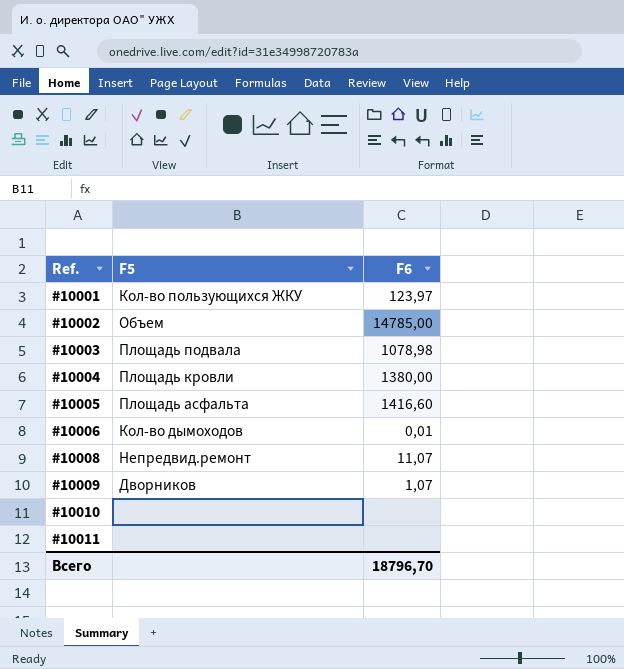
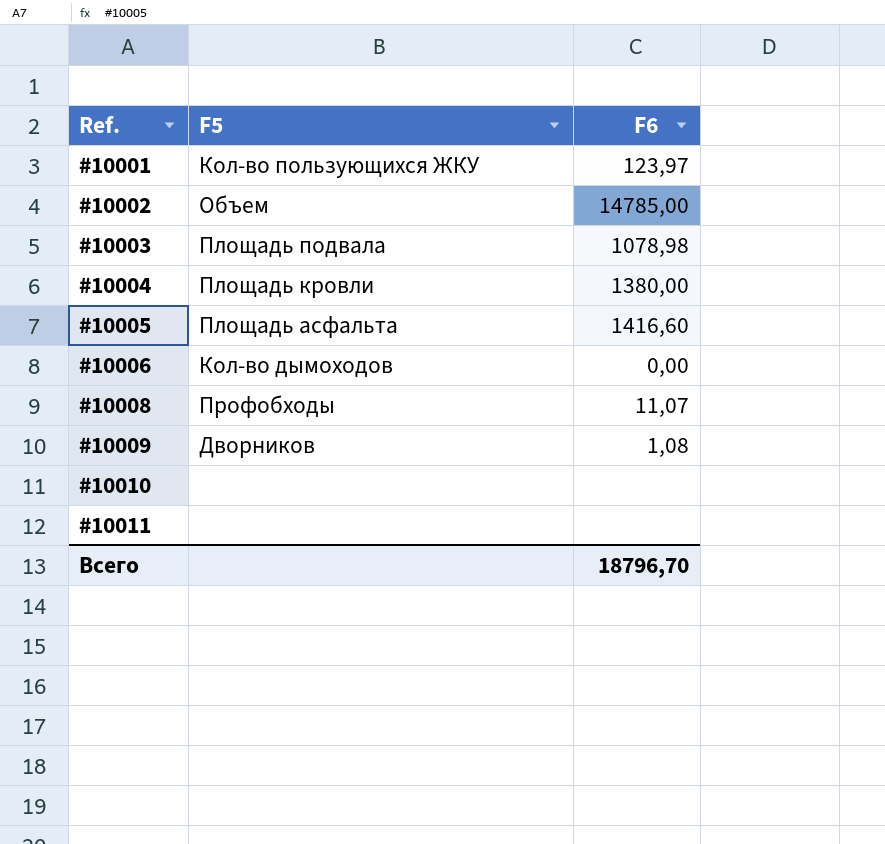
#10006 | F6: 0,01 -> 0,00
#10008 | F5: Непредвид.ремонт -> Профобходы
#10009 | F6: 1,07 -> 1,08

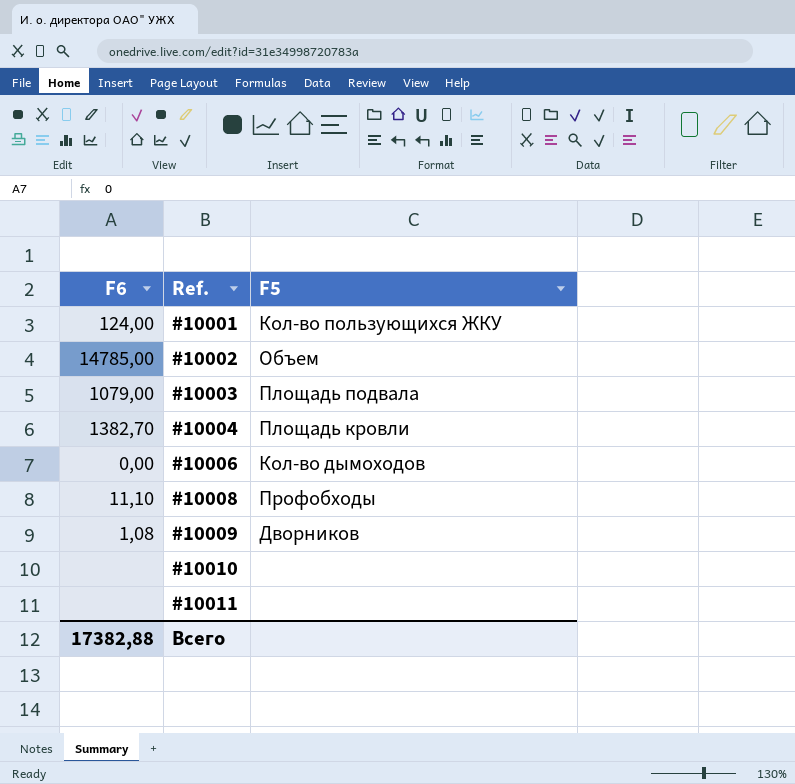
column F6 | position: 3 -> 1
row #10005: Площадь асфальта | 1416,60 -> none
#10001 | F6: 123,97 -> 124,00
#10003 | F6: 1078,98 -> 1079,00
#10004 | F6: 1380,00 -> 1382,70
#10008 | F6: 11,07 -> 11,10
Всего | F6: 18796,70 -> 17382,88

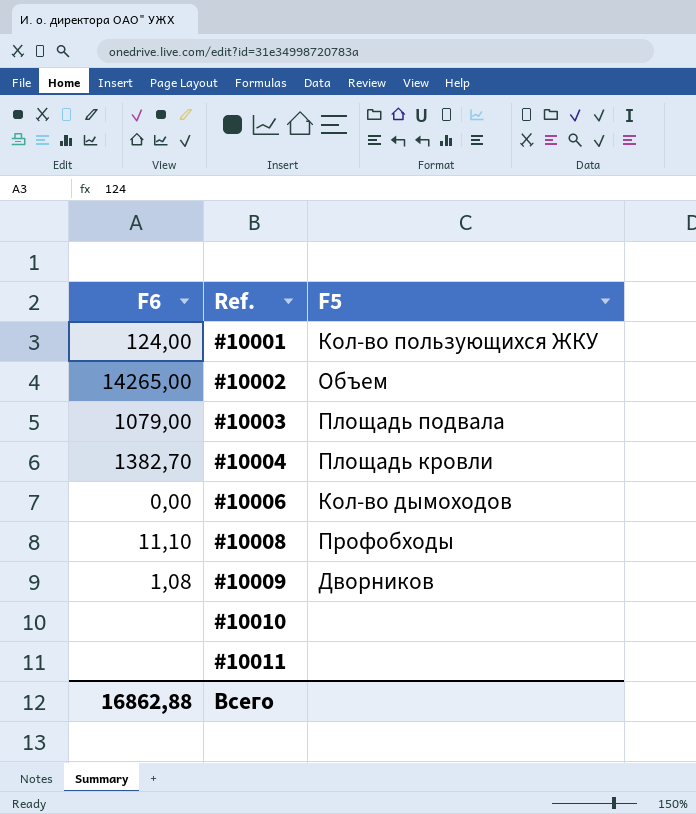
#10002 | F6: 14785,00 -> 14265,00
Всего | F6: 17382,88 -> 16862,88

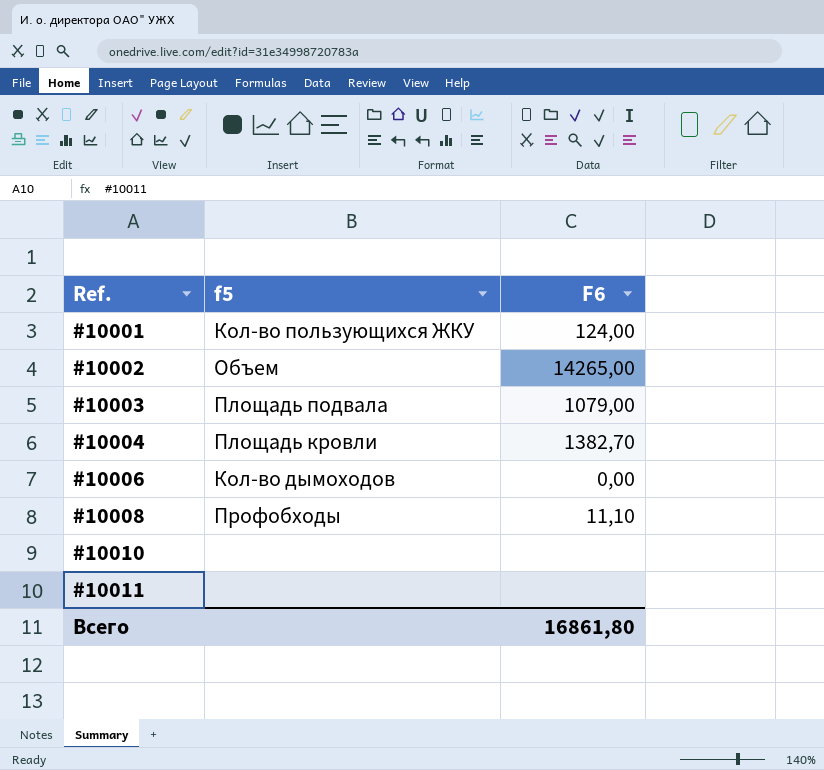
column name: F5 -> f5
column F6 | position: 1 -> 3
row #10009: 1,08 | Дворников -> none
Всего | F6: 16862,88 -> 16861,80

